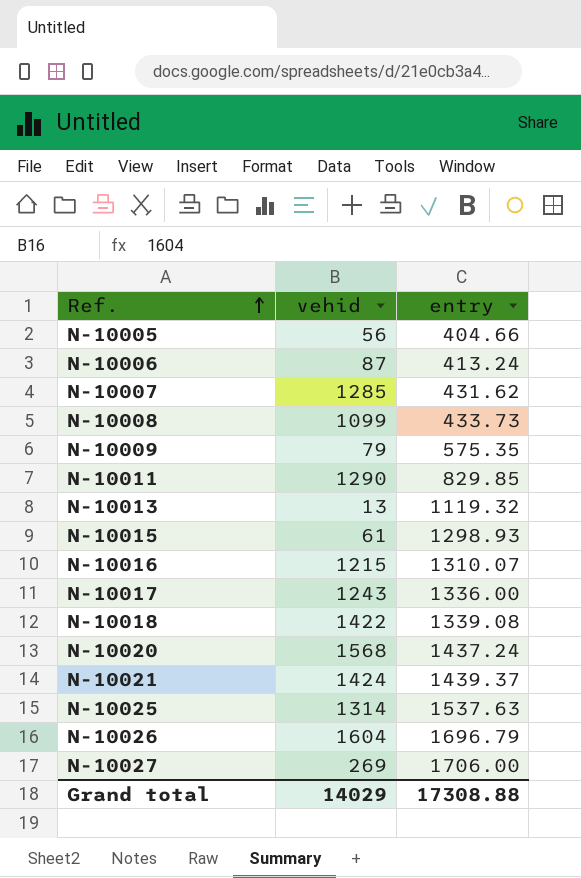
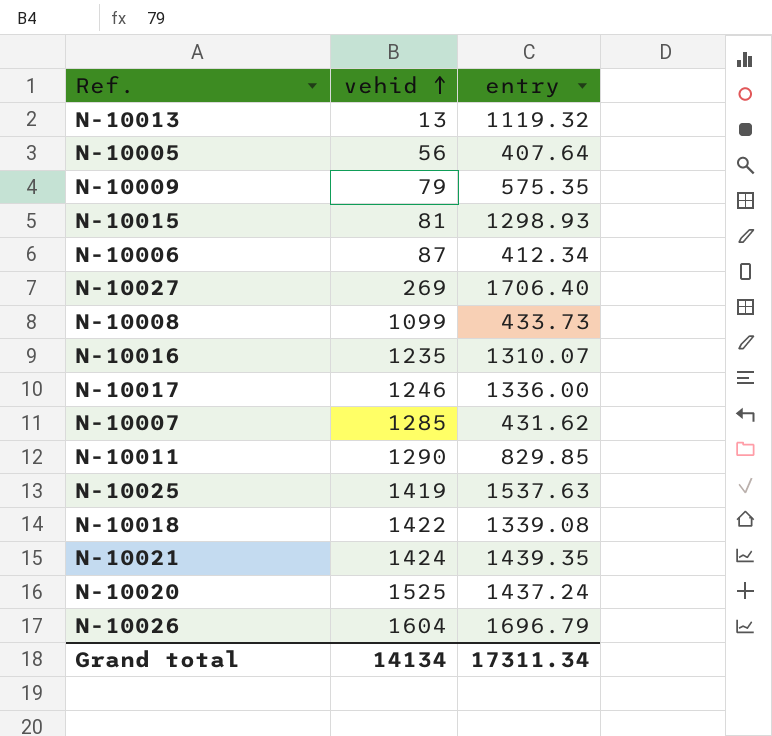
row order: Ref. ascending -> vehid ascending
N-10005 | entry: 404.66 -> 407.64
N-10015 | vehid: 61 -> 81
N-10006 | entry: 413.24 -> 412.34
N-10027 | entry: 1706.00 -> 1706.40
N-10016 | vehid: 1215 -> 1235
N-10017 | vehid: 1243 -> 1246
N-10025 | vehid: 1314 -> 1419
N-10021 | entry: 1439.37 -> 1439.35
N-10020 | vehid: 1568 -> 1525
Grand total | vehid: 14029 -> 14134
Grand total | entry: 17308.88 -> 17311.34

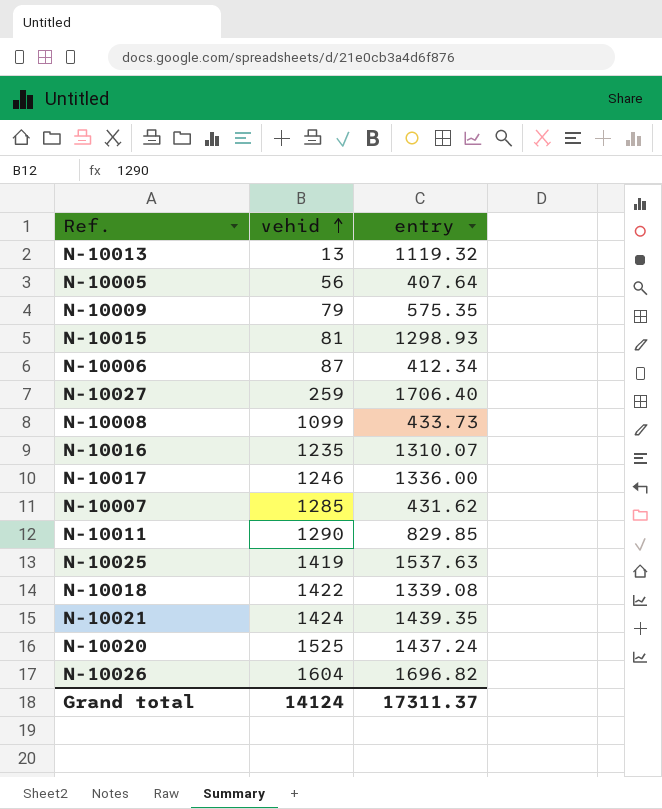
N-10027 | vehid: 269 -> 259
N-10026 | entry: 1696.79 -> 1696.82
Grand total | vehid: 14134 -> 14124
Grand total | entry: 17311.34 -> 17311.37

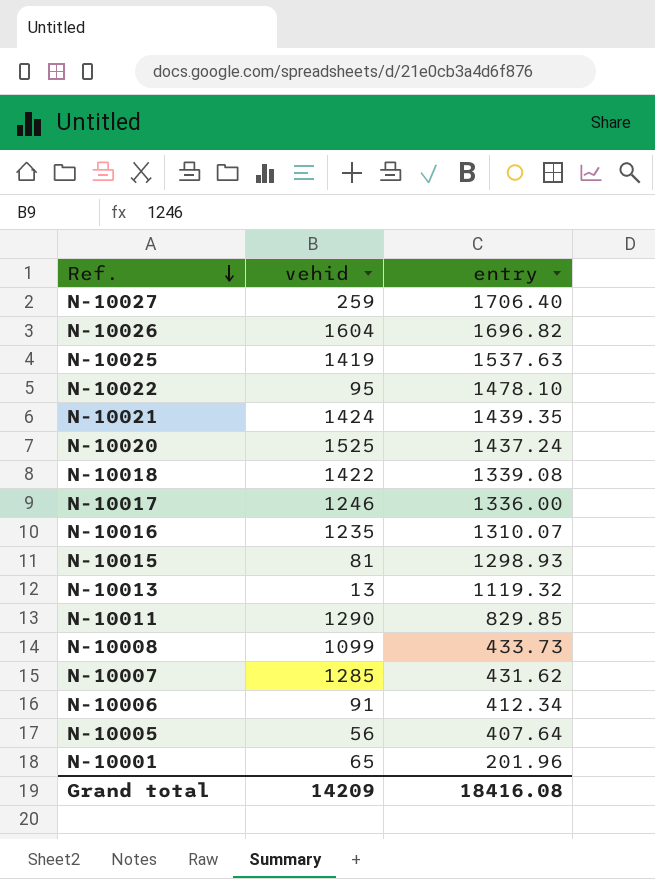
row order: vehid ascending -> Ref. descending
row N-10009: 79 | 575.35 -> none
row N-10022: none -> 95 | 1478.10
N-10006 | vehid: 87 -> 91
row N-10001: none -> 65 | 201.96
Grand total | vehid: 14124 -> 14209
Grand total | entry: 17311.37 -> 18416.08

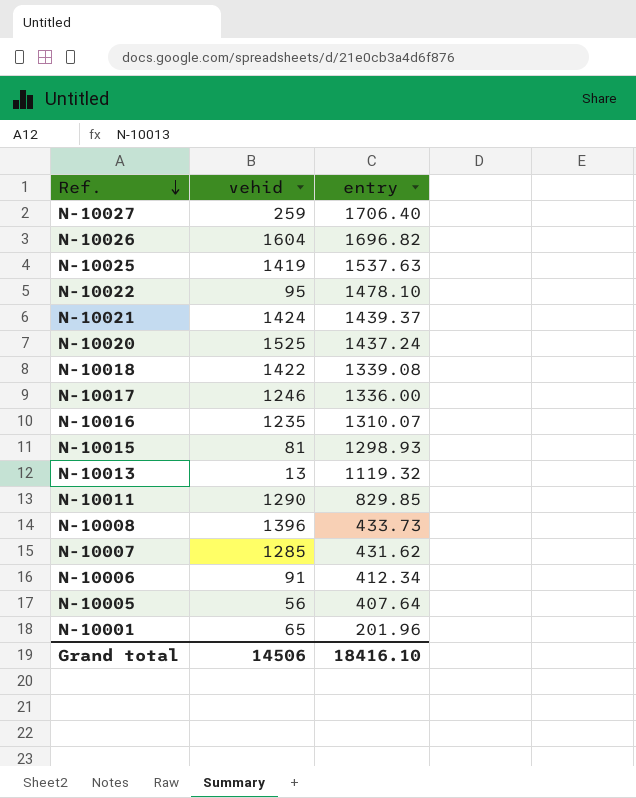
N-10021 | entry: 1439.35 -> 1439.37
N-10008 | vehid: 1099 -> 1396
Grand total | vehid: 14209 -> 14506
Grand total | entry: 18416.08 -> 18416.10

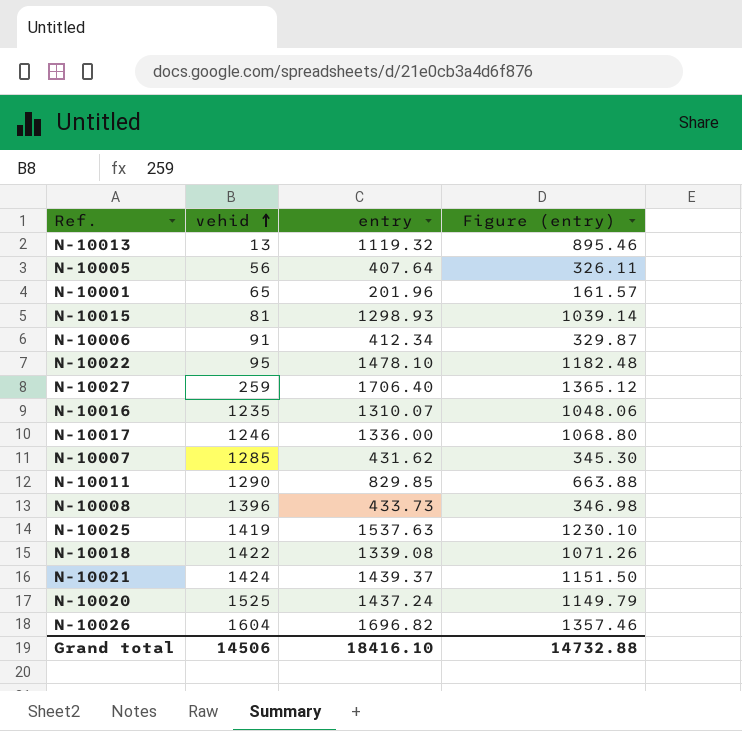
row order: Ref. descending -> vehid ascending
column Figure (entry) | formula: none -> [entry] * 0.8

